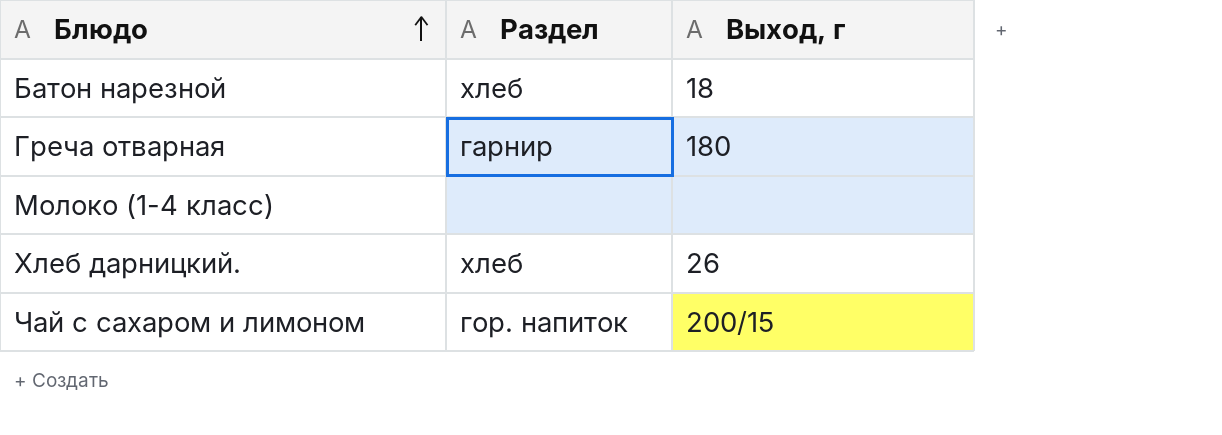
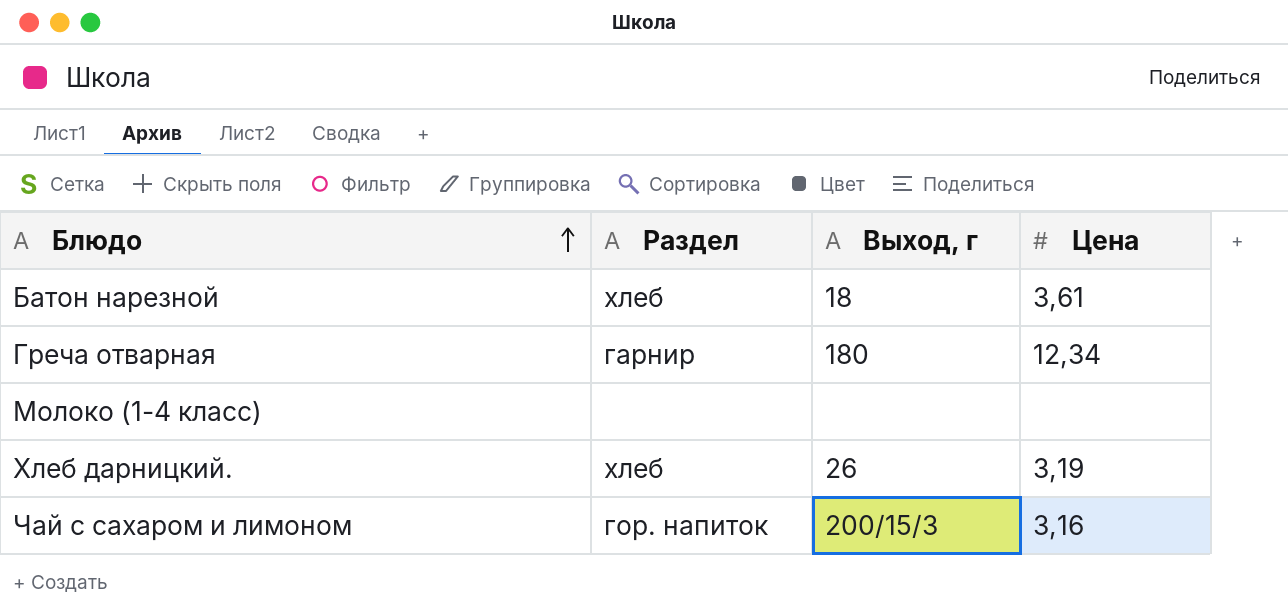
column Цена | position: none -> 4
Чай с сахаром и лимоном | Выход, г: 200/15 -> 200/15/3

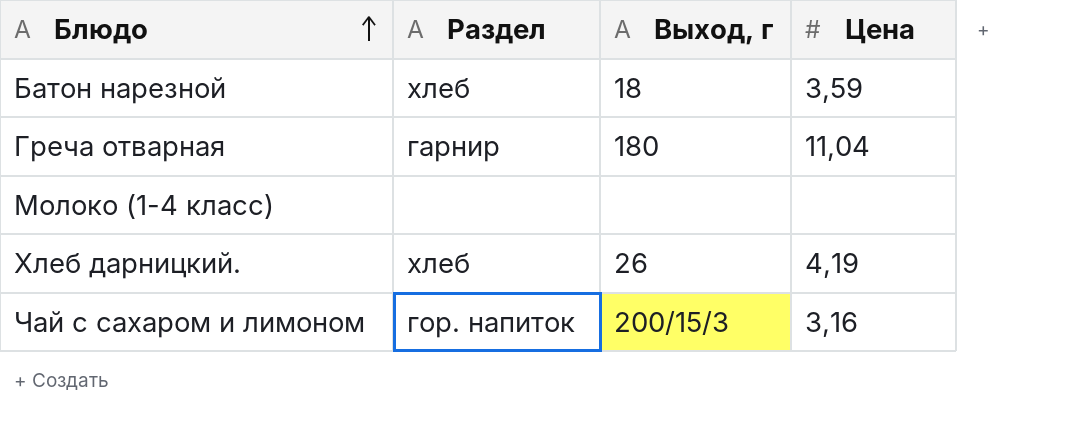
Батон нарезной | Цена: 3,61 -> 3,59
Греча отварная | Цена: 12,34 -> 11,04
Хлеб дарницкий. | Цена: 3,19 -> 4,19

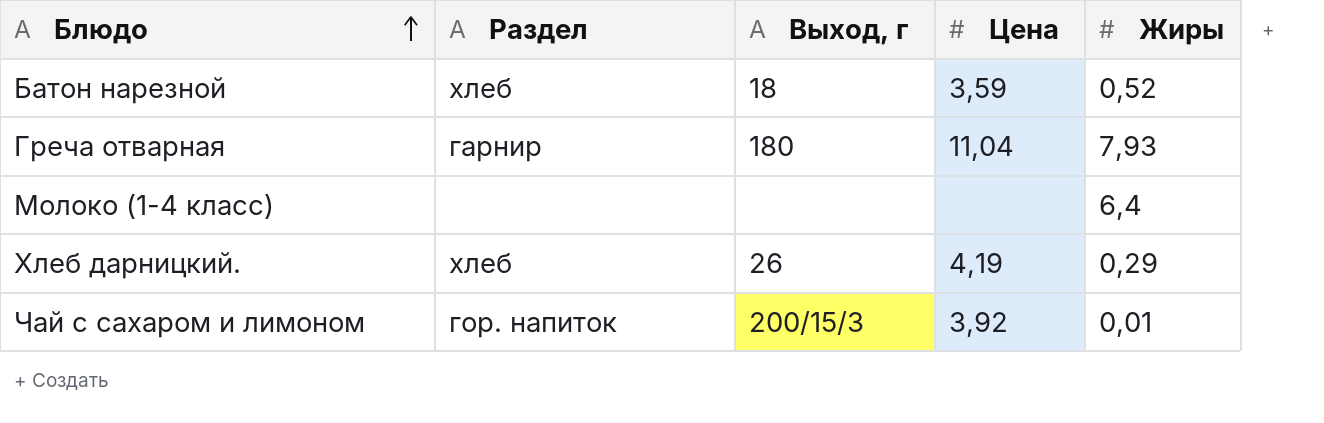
column Жиры | position: none -> 5
Чай с сахаром и лимоном | Цена: 3,16 -> 3,92

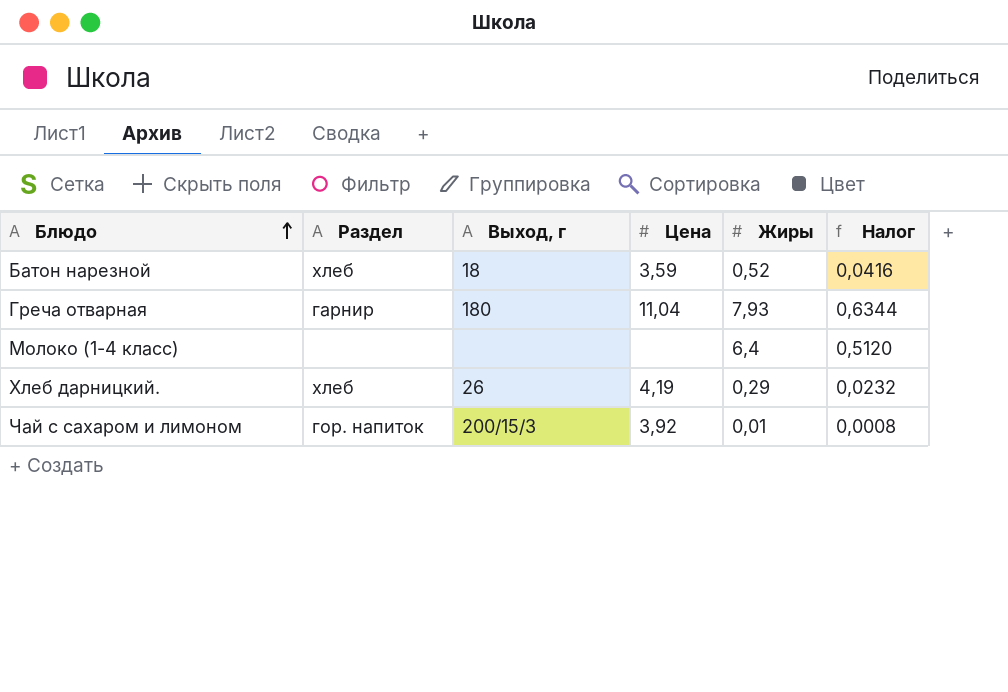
column Налог | formula: none -> [Жиры] * 0,08

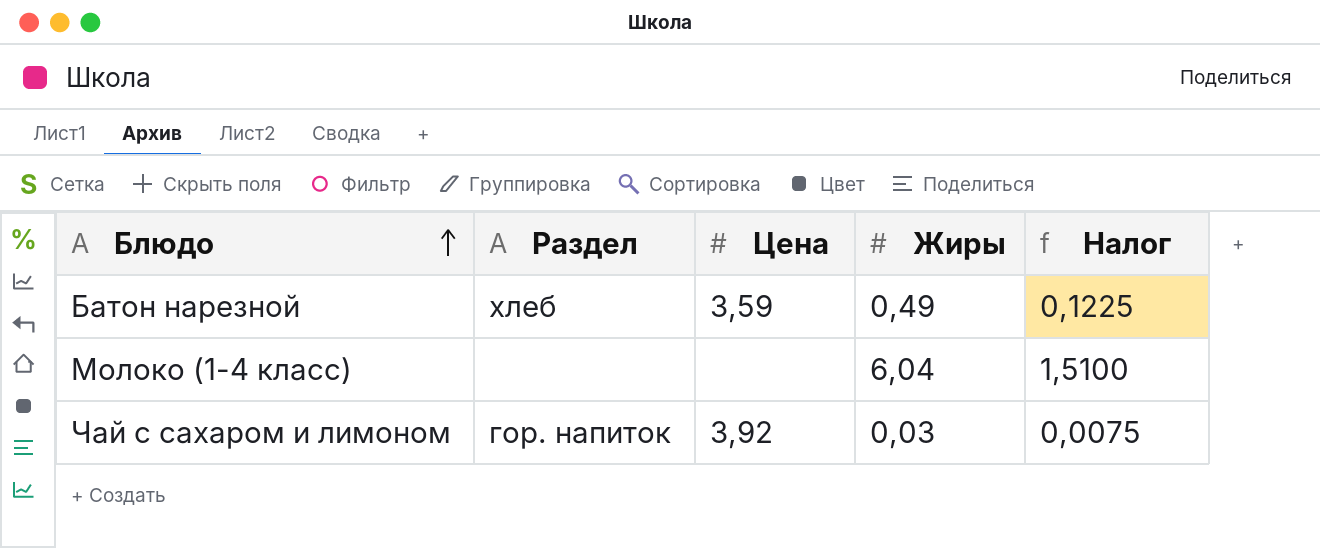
column Выход, г | position: 3 -> none
column Налог | formula: [Жиры] * 0,08 -> [Жиры] * 0,25
row Греча отварная: гарнир | 180 | 11,04 | 7,93 | 0,6344 -> none
row Хлеб дарницкий.: хлеб | 26 | 4,19 | 0,29 | 0,0232 -> none
Батон нарезной | Жиры: 0,52 -> 0,49
Молоко (1-4 класс) | Жиры: 6,4 -> 6,04
Чай с сахаром и лимоном | Жиры: 0,01 -> 0,03

